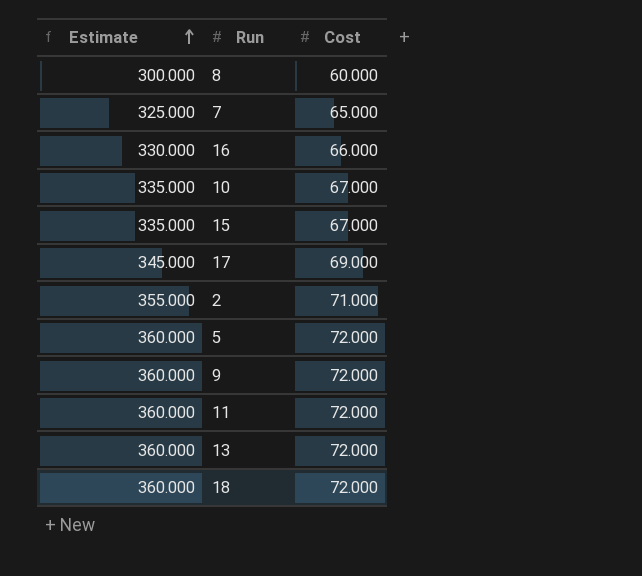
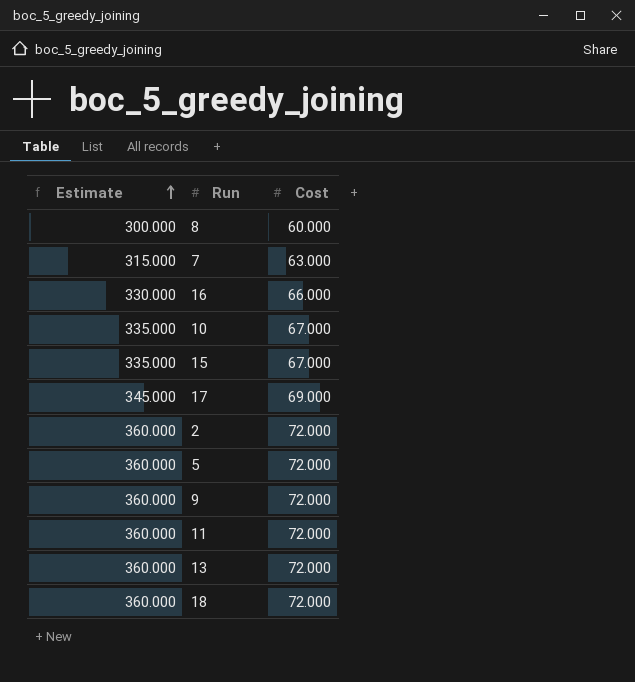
7 | Estimate: 325.000 -> 315.000
7 | Cost: 65.000 -> 63.000
2 | Estimate: 355.000 -> 360.000
2 | Cost: 71.000 -> 72.000

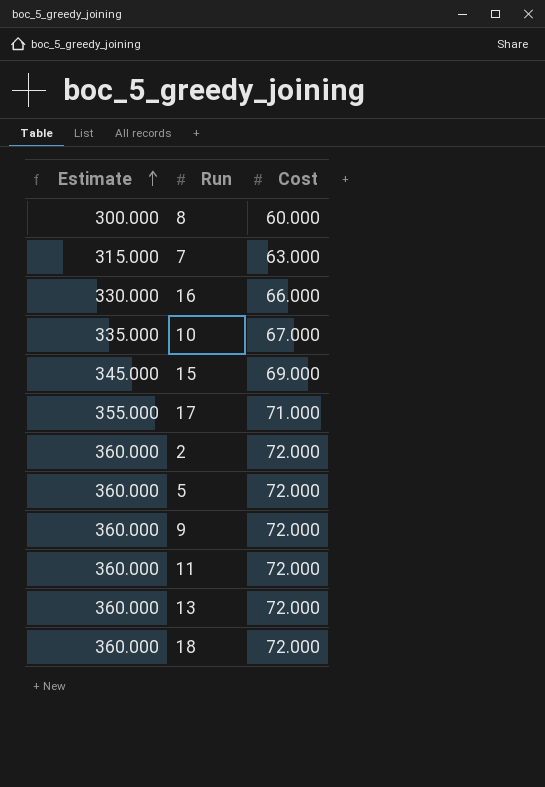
15 | Estimate: 335.000 -> 345.000
15 | Cost: 67.000 -> 69.000
17 | Estimate: 345.000 -> 355.000
17 | Cost: 69.000 -> 71.000

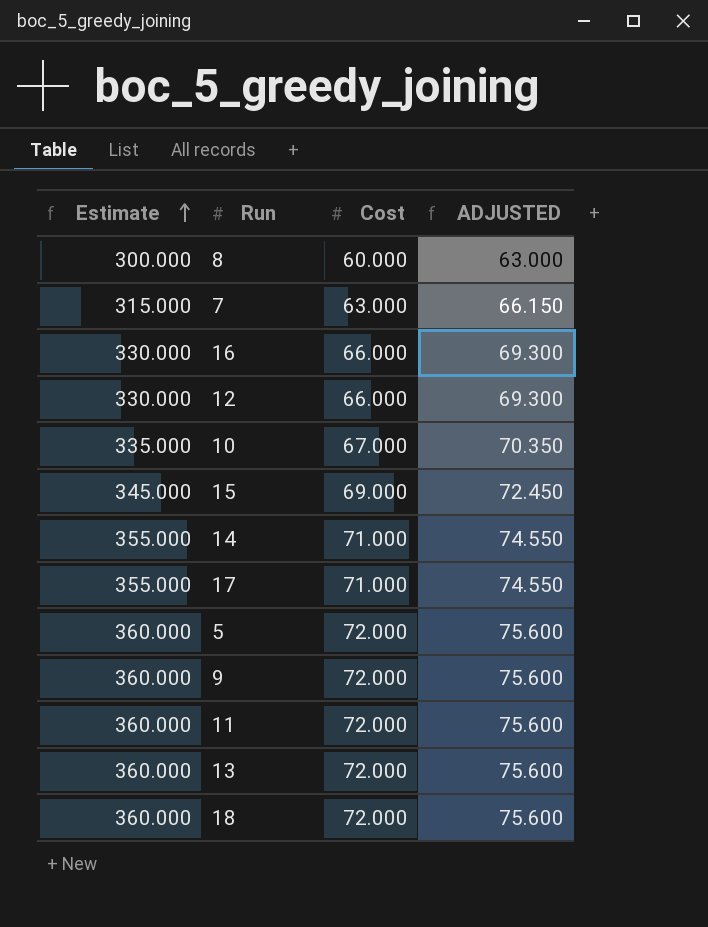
column ADJUSTED | formula: none -> [Cost] * 1.05
row 2: 360.000 | 72.000 -> none
row 12: none -> 330.000 | 66.000 | 69.300
row 14: none -> 355.000 | 71.000 | 74.550

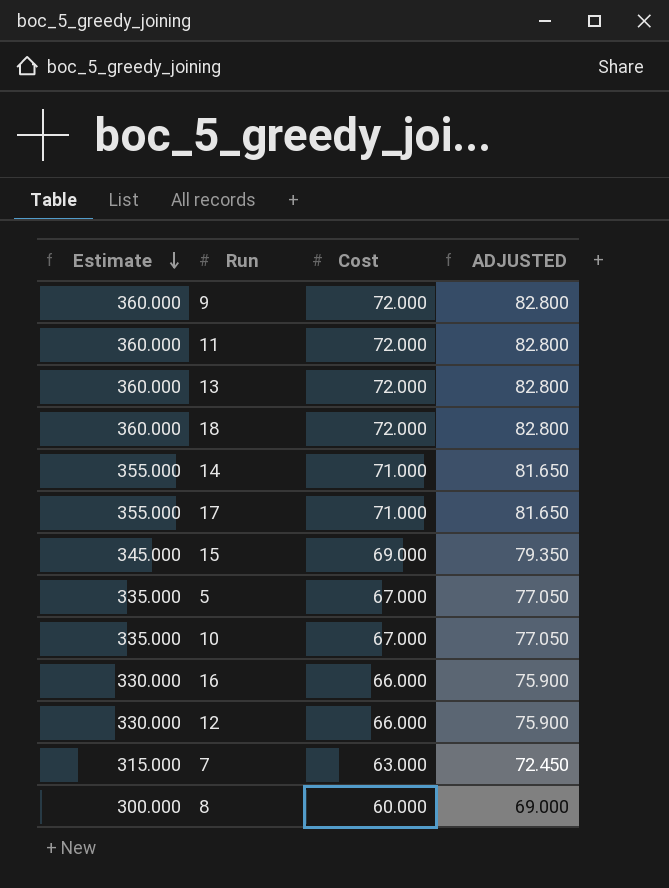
row order: Estimate ascending -> Estimate descending
column ADJUSTED | formula: [Cost] * 1.05 -> [Cost] * 1.15
5 | Estimate: 360.000 -> 335.000
5 | Cost: 72.000 -> 67.000

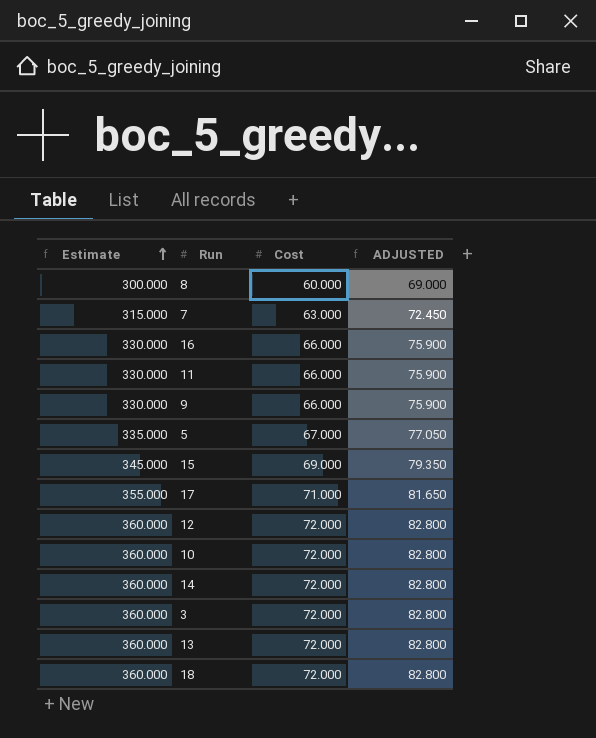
row order: Estimate descending -> Estimate ascending
11 | Estimate: 360.000 -> 330.000
11 | Cost: 72.000 -> 66.000
11 | ADJUSTED: 82.800 -> 75.900
9 | Estimate: 360.000 -> 330.000
9 | Cost: 72.000 -> 66.000
9 | ADJUSTED: 82.800 -> 75.900
12 | Estimate: 330.000 -> 360.000
12 | Cost: 66.000 -> 72.000
12 | ADJUSTED: 75.900 -> 82.800
10 | Estimate: 335.000 -> 360.000
10 | Cost: 67.000 -> 72.000
10 | ADJUSTED: 77.050 -> 82.800
14 | Estimate: 355.000 -> 360.000
14 | Cost: 71.000 -> 72.000
14 | ADJUSTED: 81.650 -> 82.800
row 3: none -> 360.000 | 72.000 | 82.800

